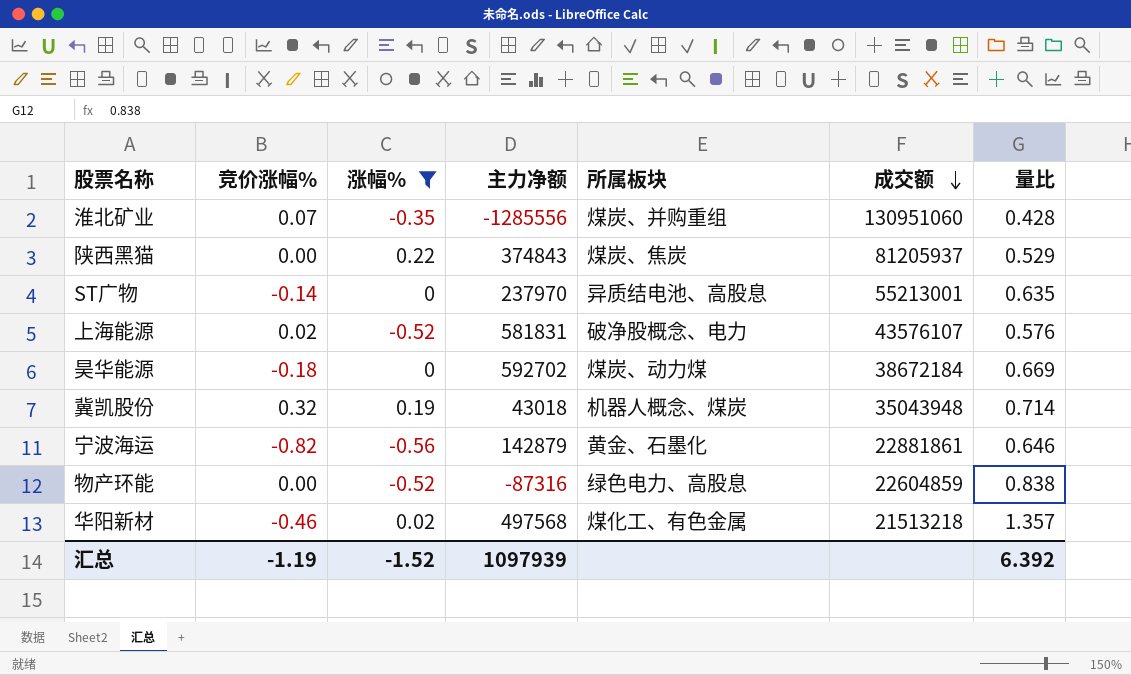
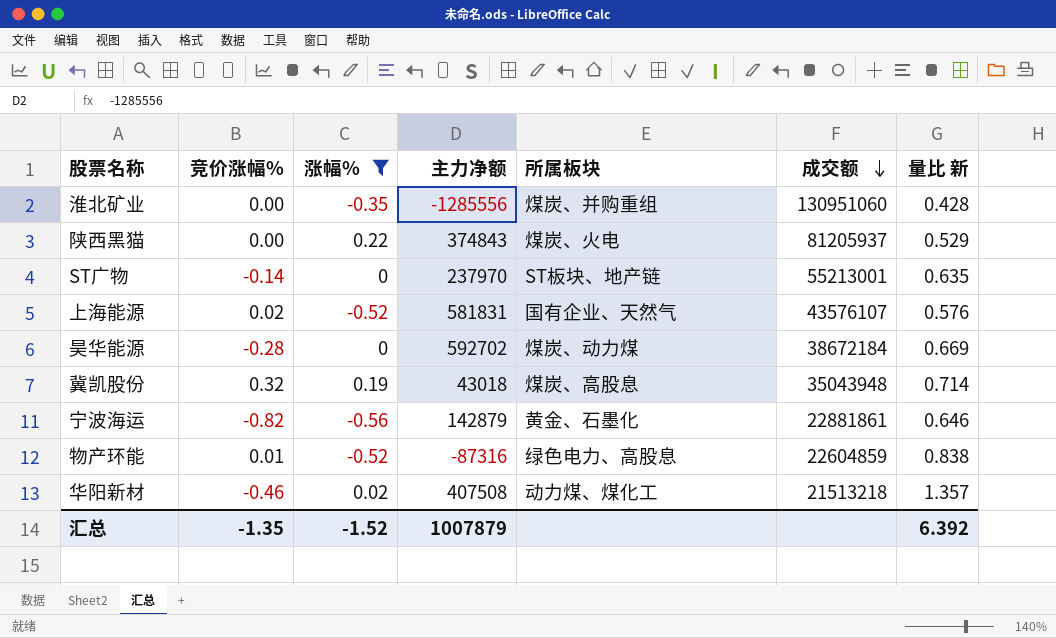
column name: 量比 -> 量比 新
淮北矿业 | 竞价涨幅%: 0.07 -> 0.00
陕西黑猫 | 所属板块: 煤炭、焦炭 -> 煤炭、火电
ST广物 | 所属板块: 异质结电池、高股息 -> ST板块、地产链
上海能源 | 所属板块: 破净股概念、电力 -> 国有企业、天然气
昊华能源 | 竞价涨幅%: -0.18 -> -0.28
冀凯股份 | 所属板块: 机器人概念、煤炭 -> 煤炭、高股息
物产环能 | 竞价涨幅%: 0.00 -> 0.01
华阳新材 | 主力净额: 497568 -> 407508
华阳新材 | 所属板块: 煤化工、有色金属 -> 动力煤、煤化工
汇总 | 竞价涨幅%: -1.19 -> -1.35
汇总 | 主力净额: 1097939 -> 1007879

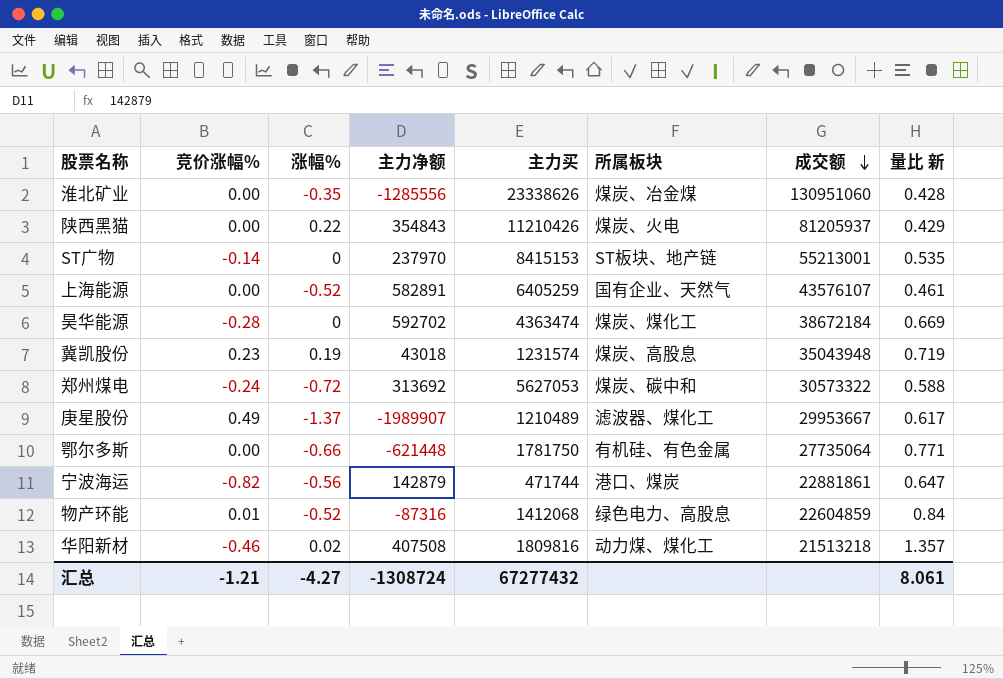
filter: 涨幅% >= -0.56 -> none
column 主力买 | position: none -> 5
淮北矿业 | 所属板块: 煤炭、并购重组 -> 煤炭、冶金煤
陕西黑猫 | 主力净额: 374843 -> 354843
陕西黑猫 | 量比 新: 0.529 -> 0.429
ST广物 | 量比 新: 0.635 -> 0.535
上海能源 | 竞价涨幅%: 0.02 -> 0.00
上海能源 | 主力净额: 581831 -> 582891
上海能源 | 量比 新: 0.576 -> 0.461
昊华能源 | 所属板块: 煤炭、动力煤 -> 煤炭、煤化工
冀凯股份 | 竞价涨幅%: 0.32 -> 0.23
冀凯股份 | 量比 新: 0.714 -> 0.719
宁波海运 | 所属板块: 黄金、石墨化 -> 港口、煤炭
宁波海运 | 量比 新: 0.646 -> 0.647
物产环能 | 量比 新: 0.838 -> 0.84
汇总 | 竞价涨幅%: -1.35 -> -1.21
汇总 | 涨幅%: -1.52 -> -4.27
汇总 | 主力净额: 1007879 -> -1308724
汇总 | 量比 新: 6.392 -> 8.061

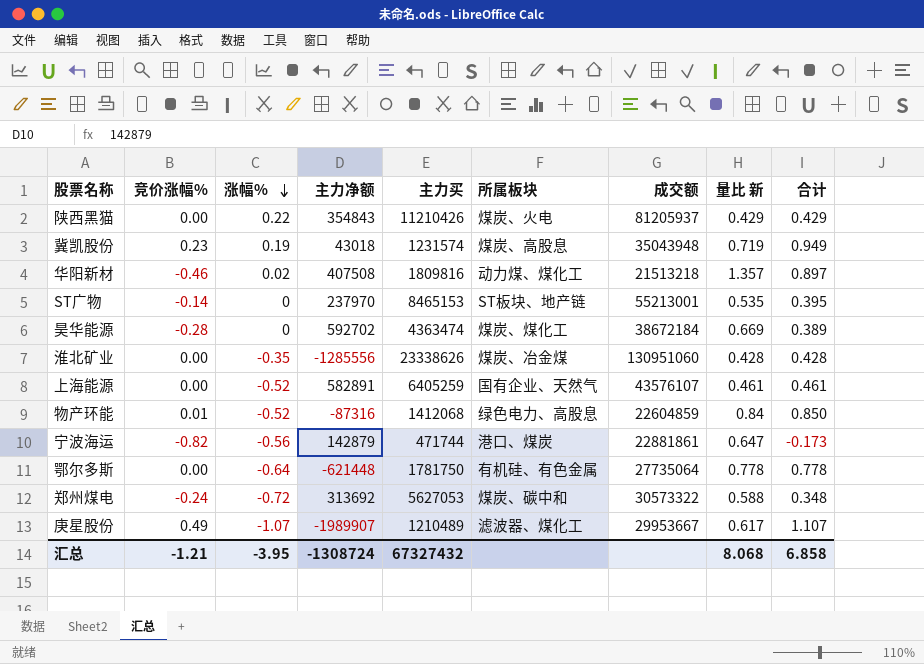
row order: 成交额 descending -> 涨幅% descending
column 合计 | formula: none -> [竞价涨幅%] + [量比 新]
ST广物 | 主力买: 8415153 -> 8465153
鄂尔多斯 | 涨幅%: -0.66 -> -0.64
鄂尔多斯 | 量比 新: 0.771 -> 0.778
庚星股份 | 涨幅%: -1.37 -> -1.07
汇总 | 涨幅%: -4.27 -> -3.95
汇总 | 主力买: 67277432 -> 67327432
汇总 | 量比 新: 8.061 -> 8.068

